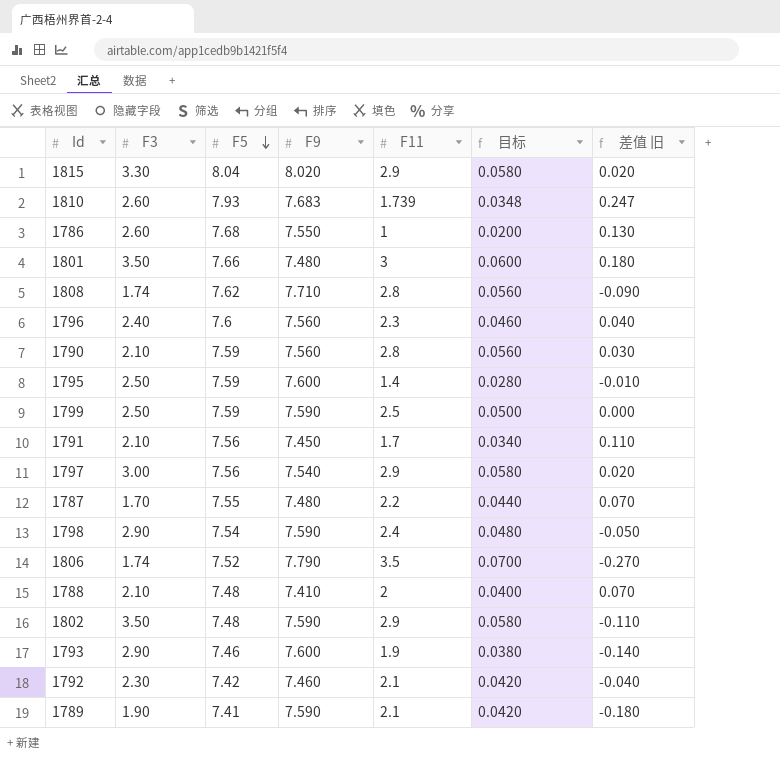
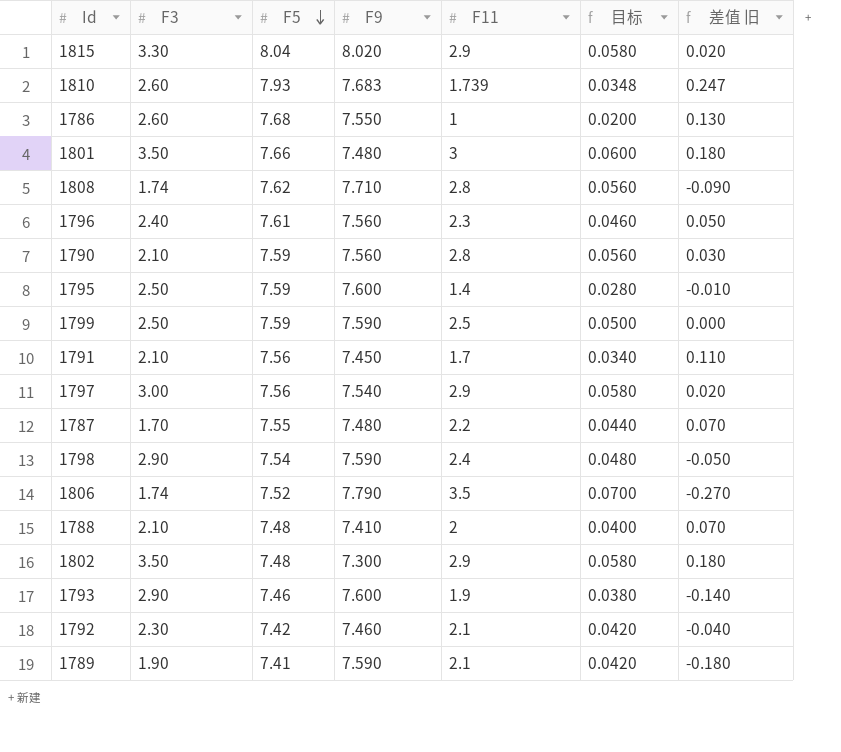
1796 | F5: 7.6 -> 7.61
1796 | 差值 旧: 0.040 -> 0.050
1802 | F9: 7.590 -> 7.300
1802 | 差值 旧: -0.110 -> 0.180

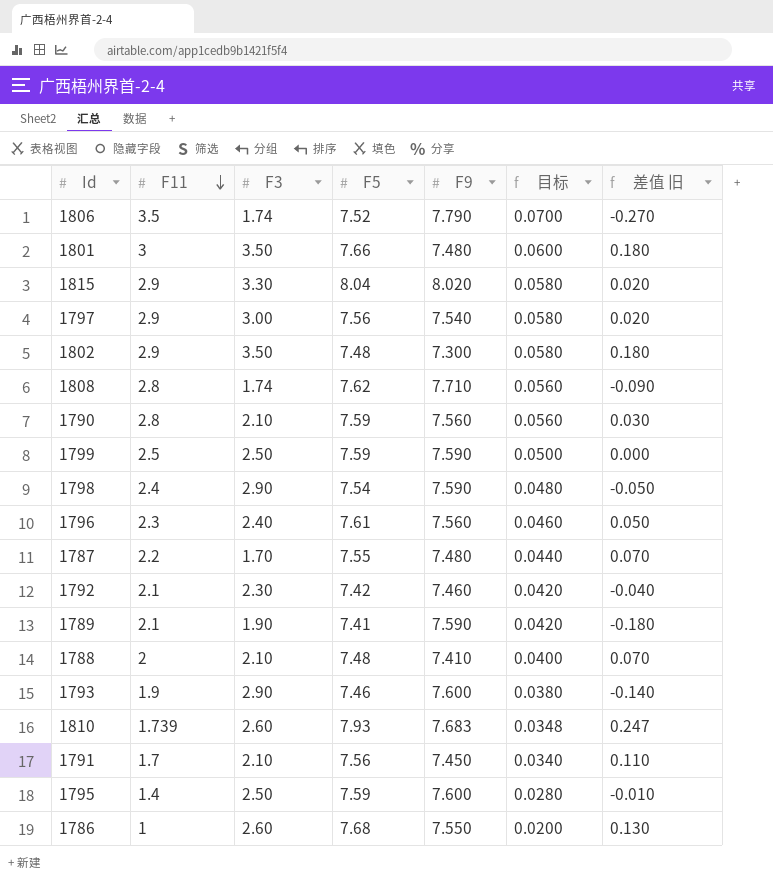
row order: F5 descending -> F11 descending
column F11 | position: 5 -> 2

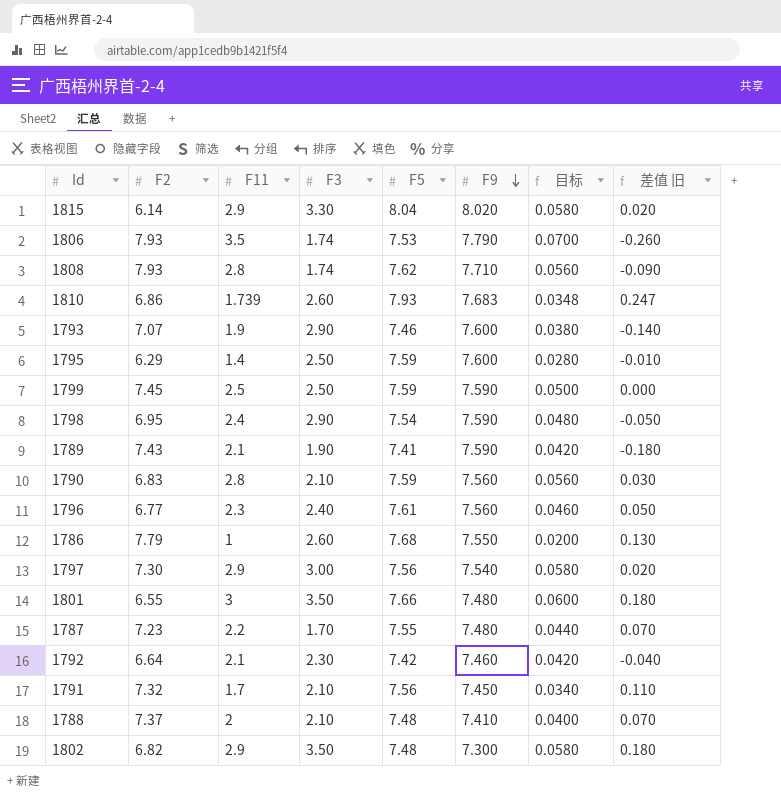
row order: F11 descending -> F9 descending
column F2 | position: none -> 2
1806 | F5: 7.52 -> 7.53
1806 | 差值 旧: -0.270 -> -0.260

